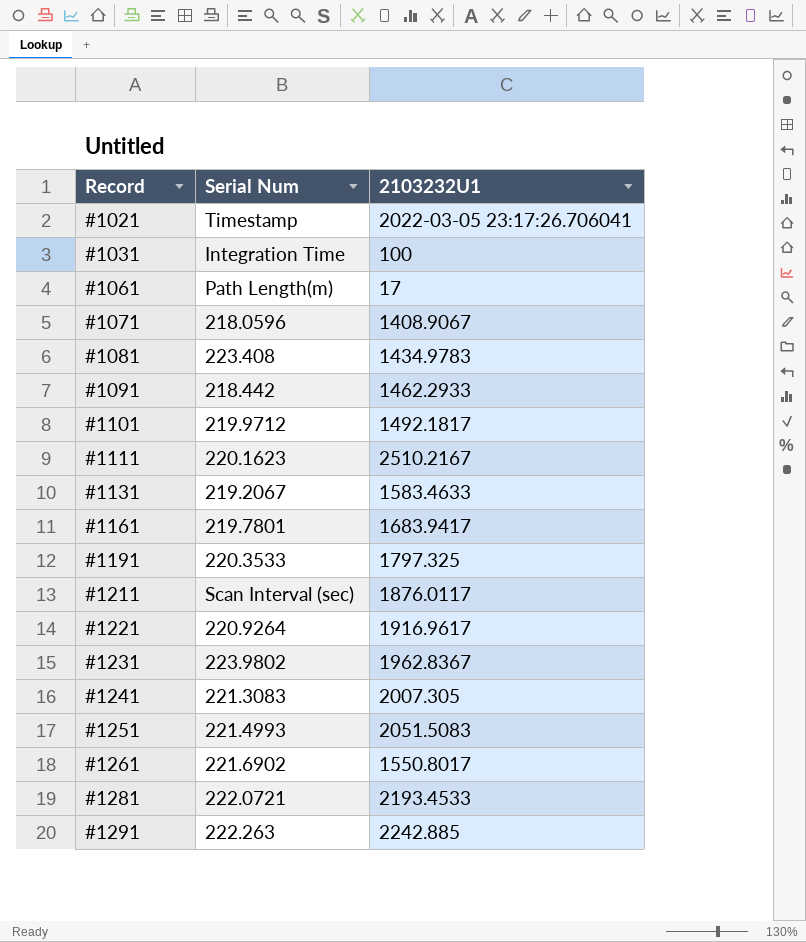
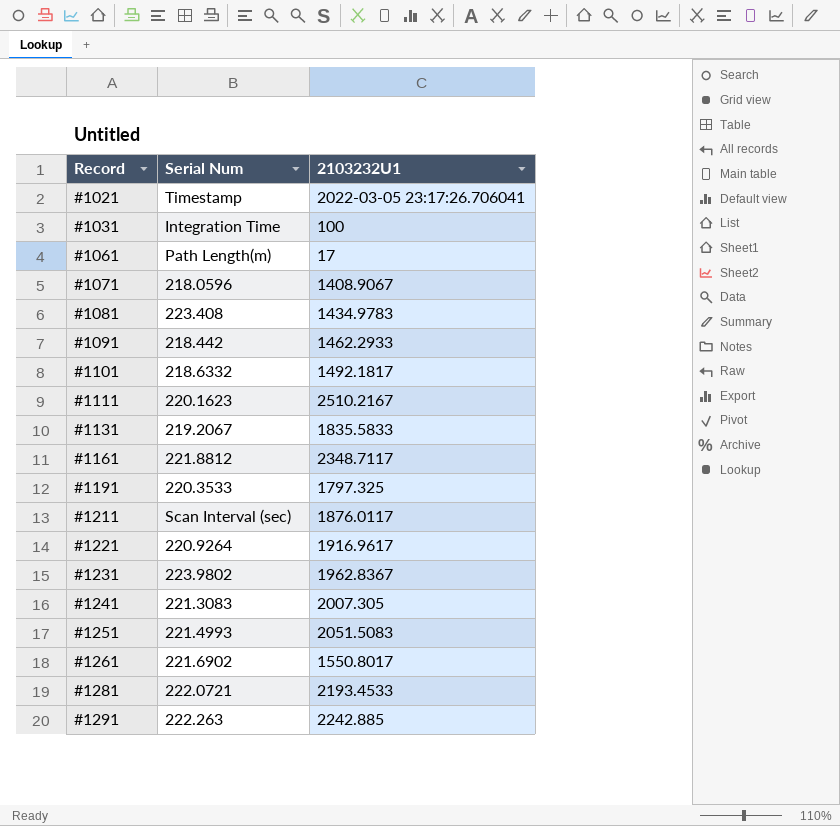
#1101 | Serial Num: 219.9712 -> 218.6332
#1131 | 2103232U1: 1583.4633 -> 1835.5833
#1161 | Serial Num: 219.7801 -> 221.8812
#1161 | 2103232U1: 1683.9417 -> 2348.7117

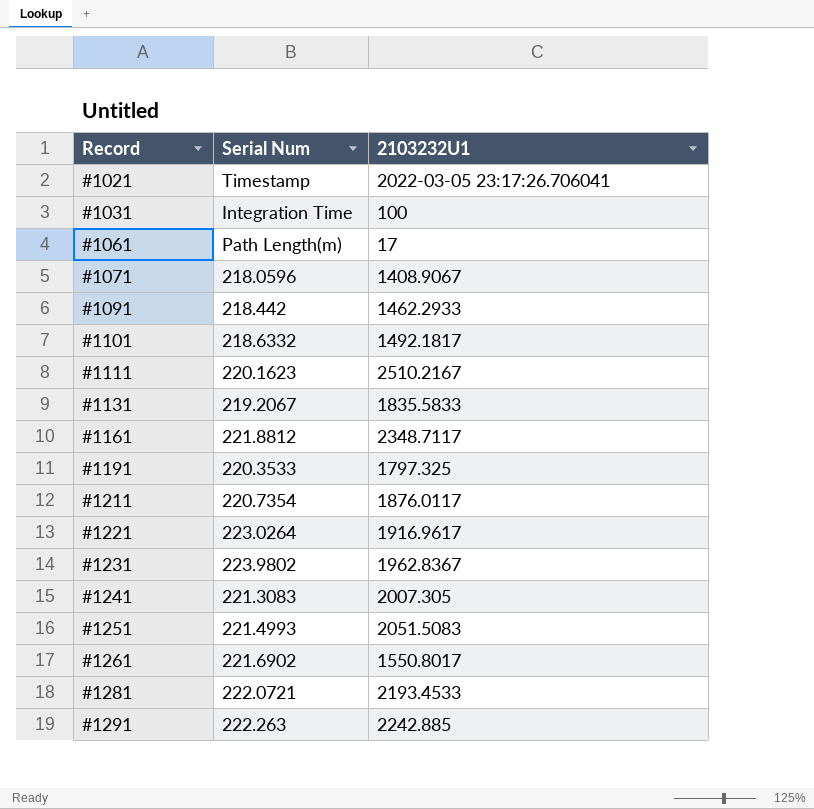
row #1081: 223.408 | 1434.9783 -> none
#1211 | Serial Num: Scan Interval (sec) -> 220.7354
#1221 | Serial Num: 220.9264 -> 223.0264

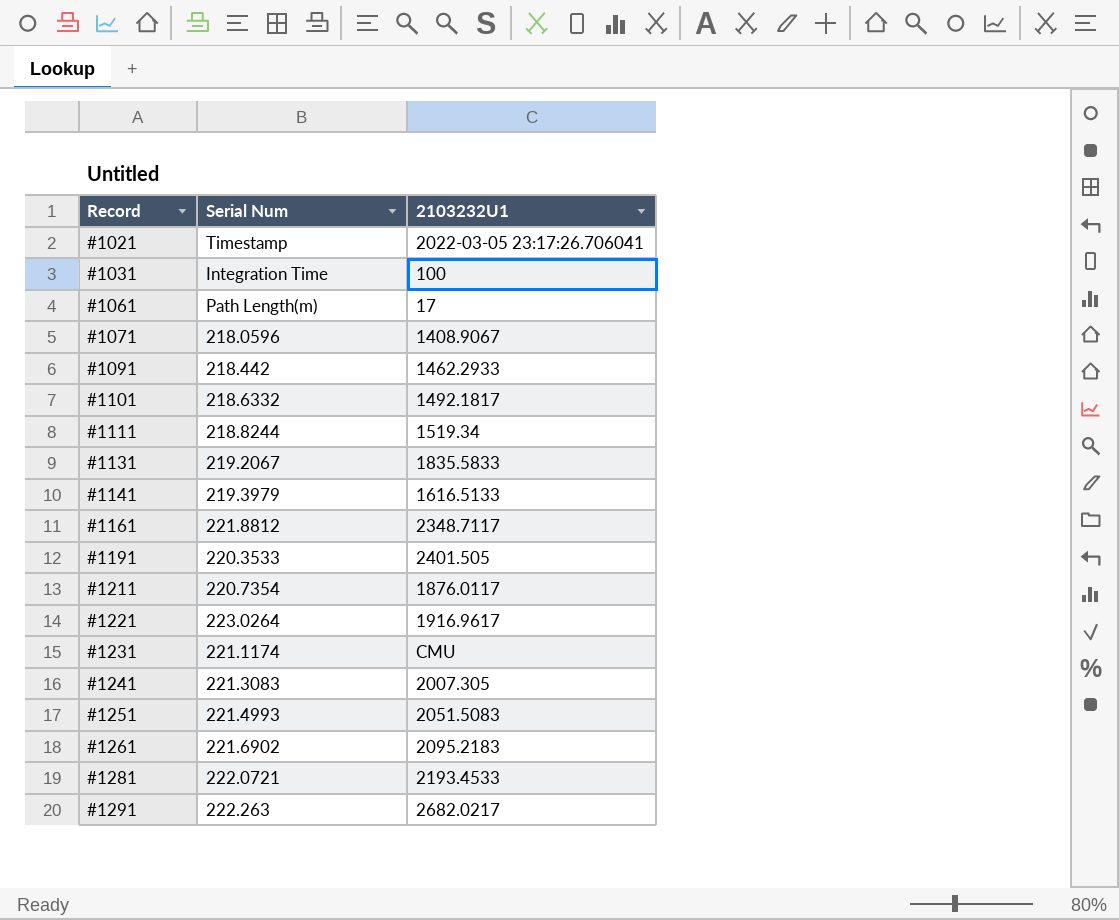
#1111 | Serial Num: 220.1623 -> 218.8244
#1111 | 2103232U1: 2510.2167 -> 1519.34
row #1141: none -> 219.3979 | 1616.5133
#1191 | 2103232U1: 1797.325 -> 2401.505
#1231 | Serial Num: 223.9802 -> 221.1174
#1231 | 2103232U1: 1962.8367 -> CMU
#1261 | 2103232U1: 1550.8017 -> 2095.2183
#1291 | 2103232U1: 2242.885 -> 2682.0217

